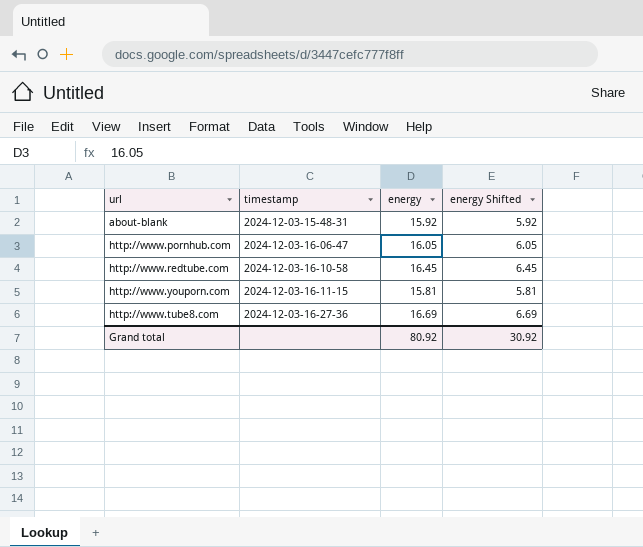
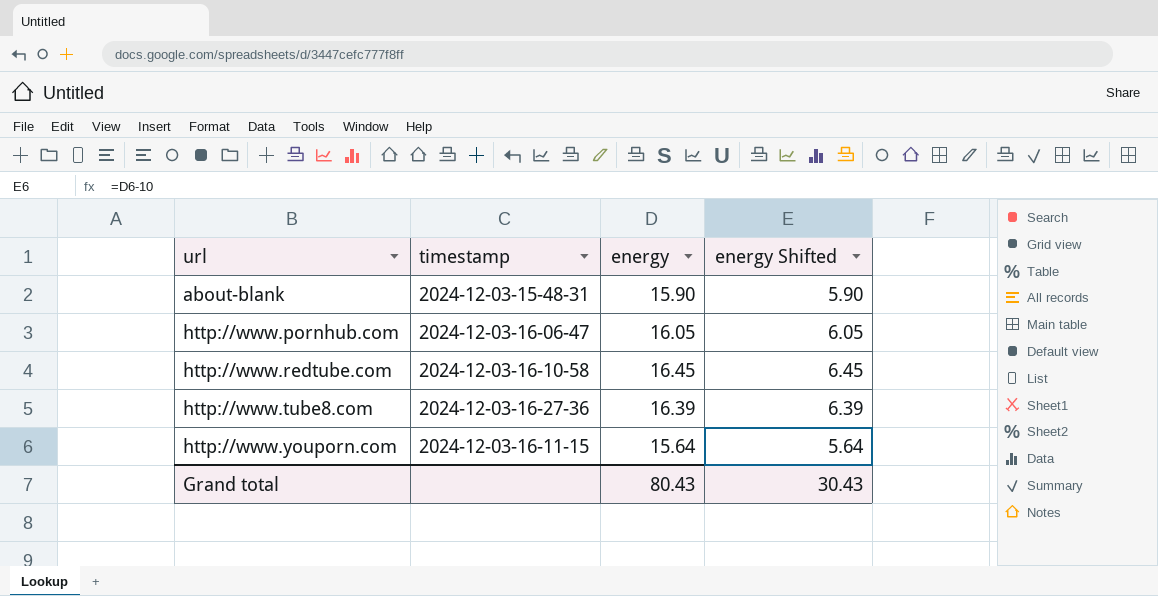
row order: timestamp ascending -> url ascending
about-blank | energy: 15.92 -> 15.90
about-blank | energy Shifted: 5.92 -> 5.90
http://www.tube8.com | energy: 16.69 -> 16.39
http://www.tube8.com | energy Shifted: 6.69 -> 6.39
http://www.youporn.com | energy: 15.81 -> 15.64
http://www.youporn.com | energy Shifted: 5.81 -> 5.64
Grand total | energy: 80.92 -> 80.43
Grand total | energy Shifted: 30.92 -> 30.43

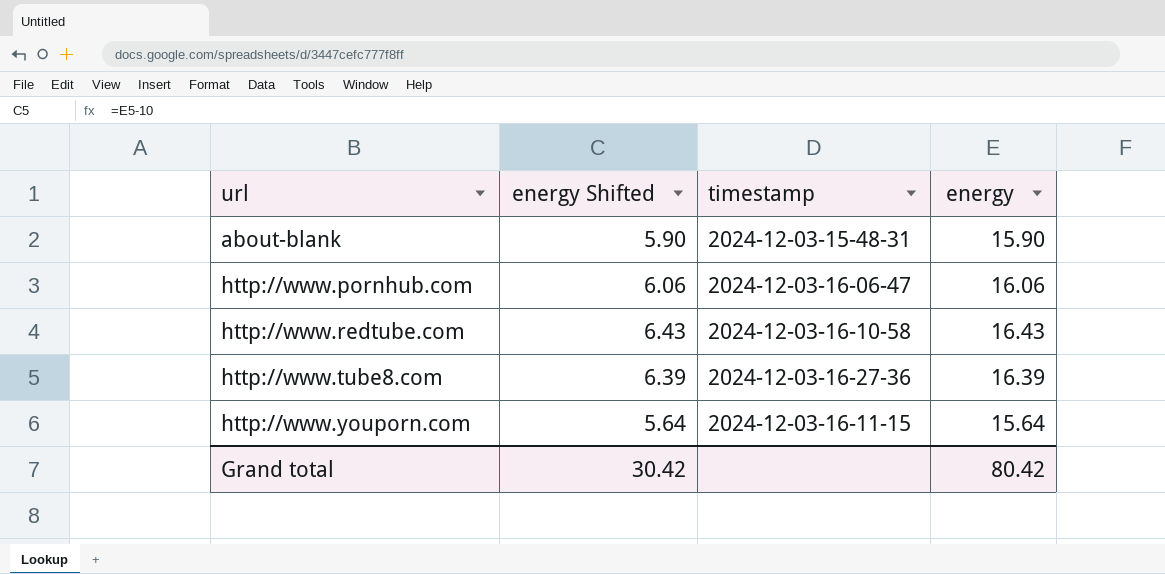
column energy Shifted | position: 4 -> 2
http://www.pornhub.com | energy Shifted: 6.05 -> 6.06
http://www.pornhub.com | energy: 16.05 -> 16.06
http://www.redtube.com | energy Shifted: 6.45 -> 6.43
http://www.redtube.com | energy: 16.45 -> 16.43
Grand total | energy Shifted: 30.43 -> 30.42
Grand total | energy: 80.43 -> 80.42

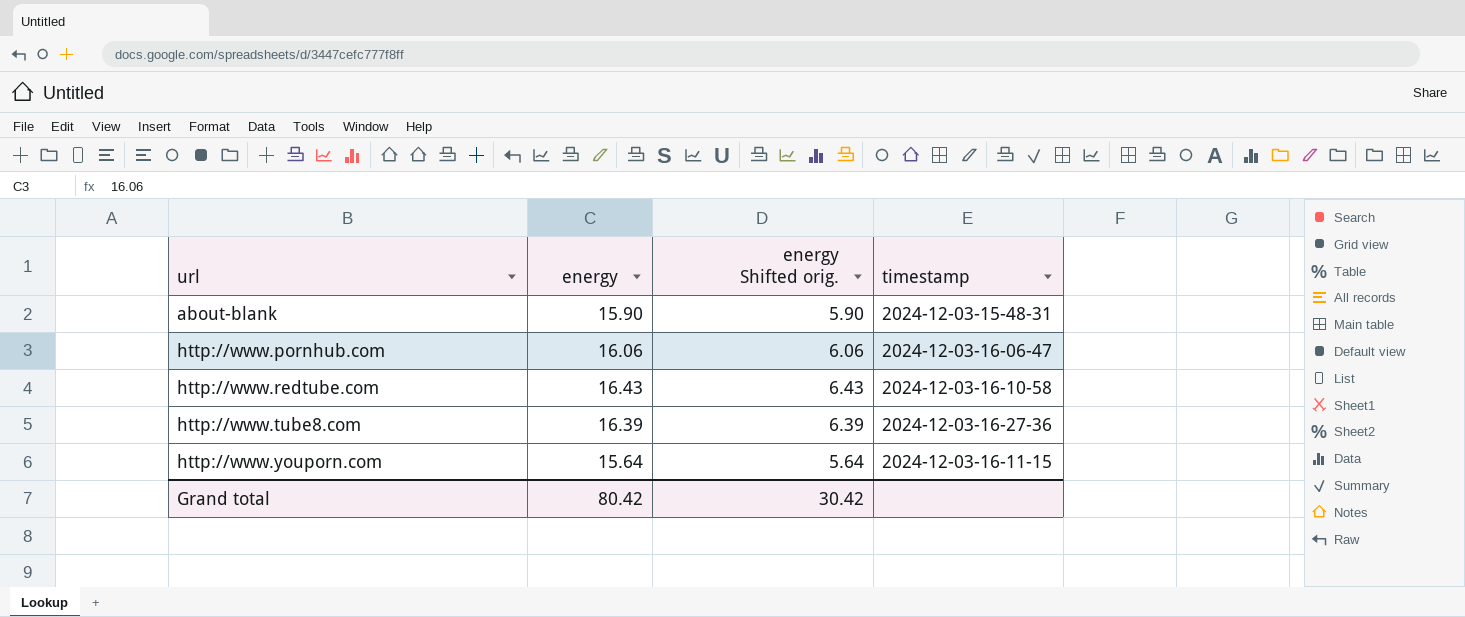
column energy | position: 4 -> 2
column name: energy Shifted -> energy Shifted orig.

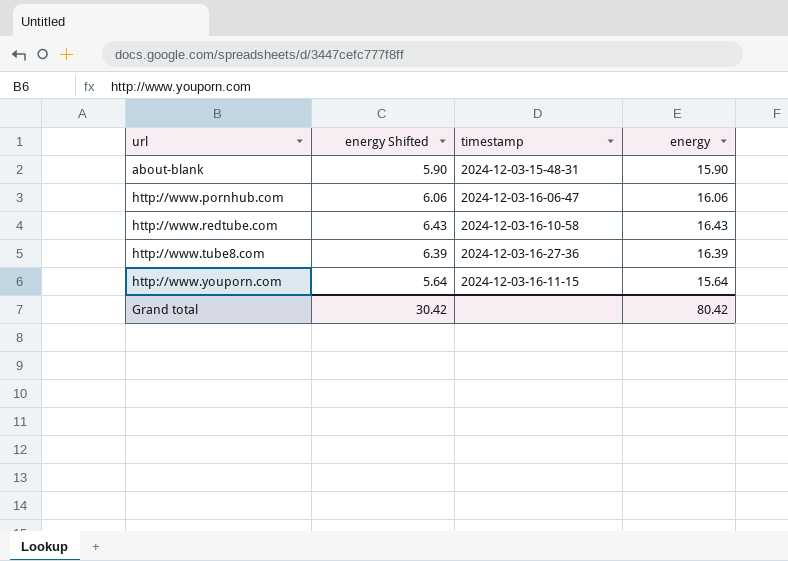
column name: energy Shifted orig. -> energy Shifted
column energy | position: 2 -> 4

